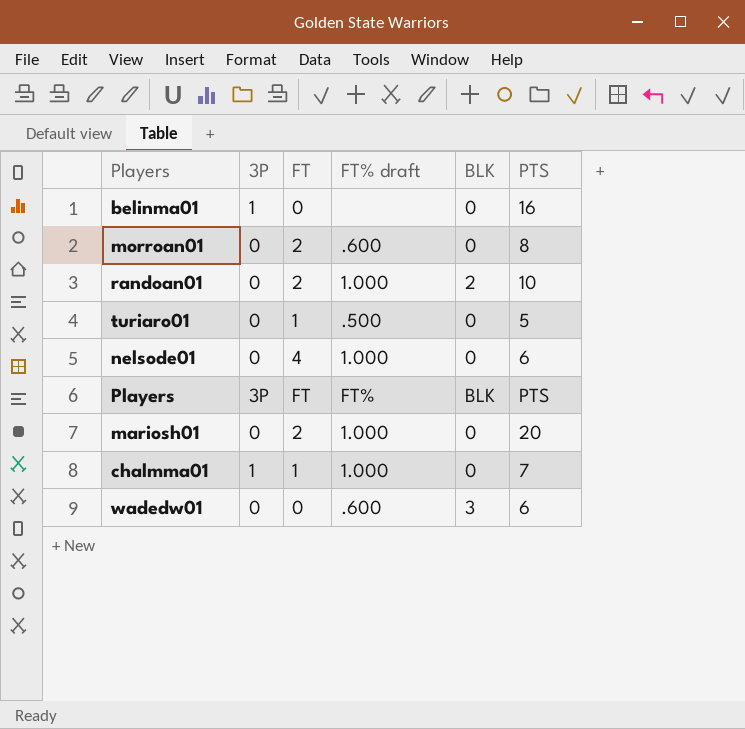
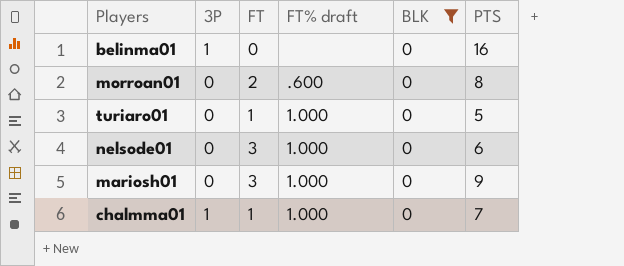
filter: none -> BLK = 0
turiaro01 | FT% draft: .500 -> 1.000
nelsode01 | FT: 4 -> 3
mariosh01 | FT: 2 -> 3
mariosh01 | PTS: 20 -> 9

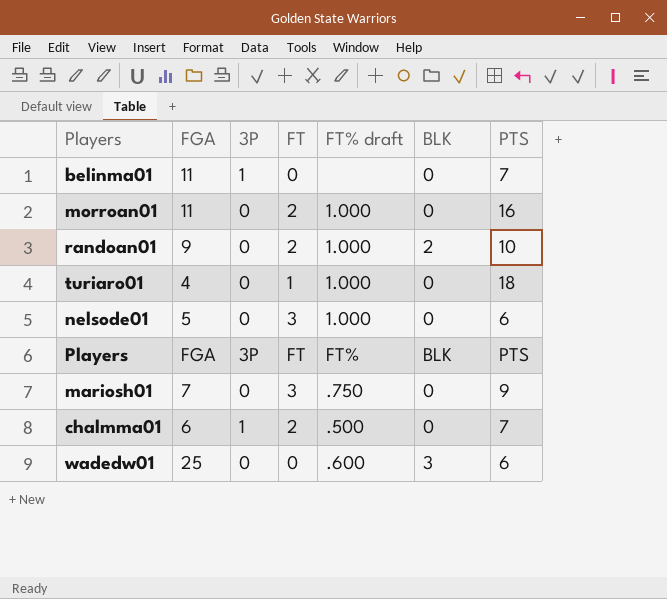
filter: BLK = 0 -> none
column FGA | position: none -> 2
belinma01 | PTS: 16 -> 7
morroan01 | FT% draft: .600 -> 1.000
morroan01 | PTS: 8 -> 16
turiaro01 | PTS: 5 -> 18
mariosh01 | FT% draft: 1.000 -> .750
chalmma01 | FT: 1 -> 2
chalmma01 | FT% draft: 1.000 -> .500

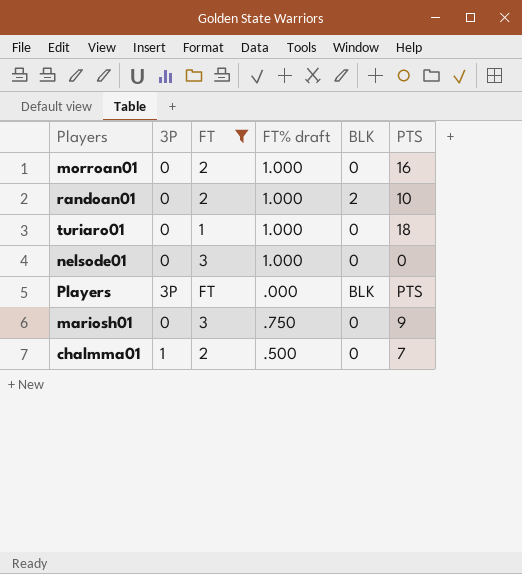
filter: none -> FT != 0
column FGA | position: 2 -> none
nelsode01 | PTS: 6 -> 0
Players | FT% draft: FT% -> .000

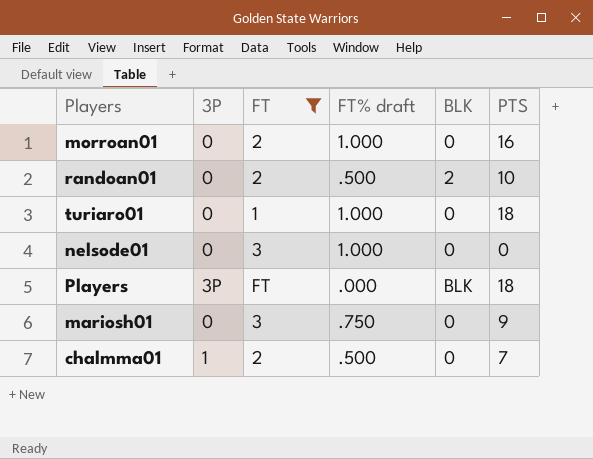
randoan01 | FT% draft: 1.000 -> .500
Players | PTS: PTS -> 18

